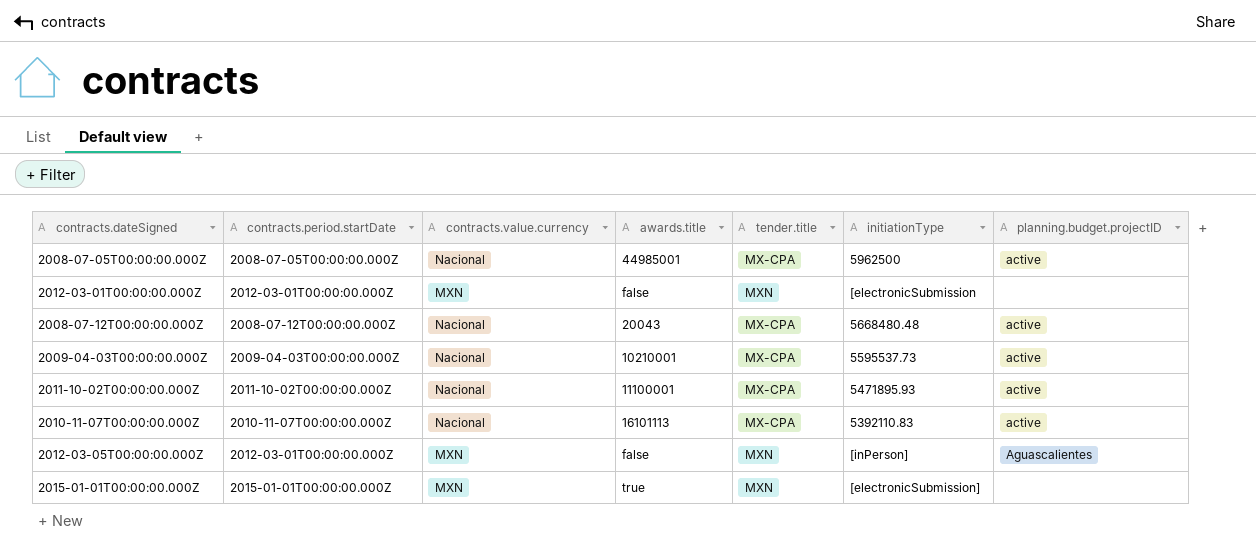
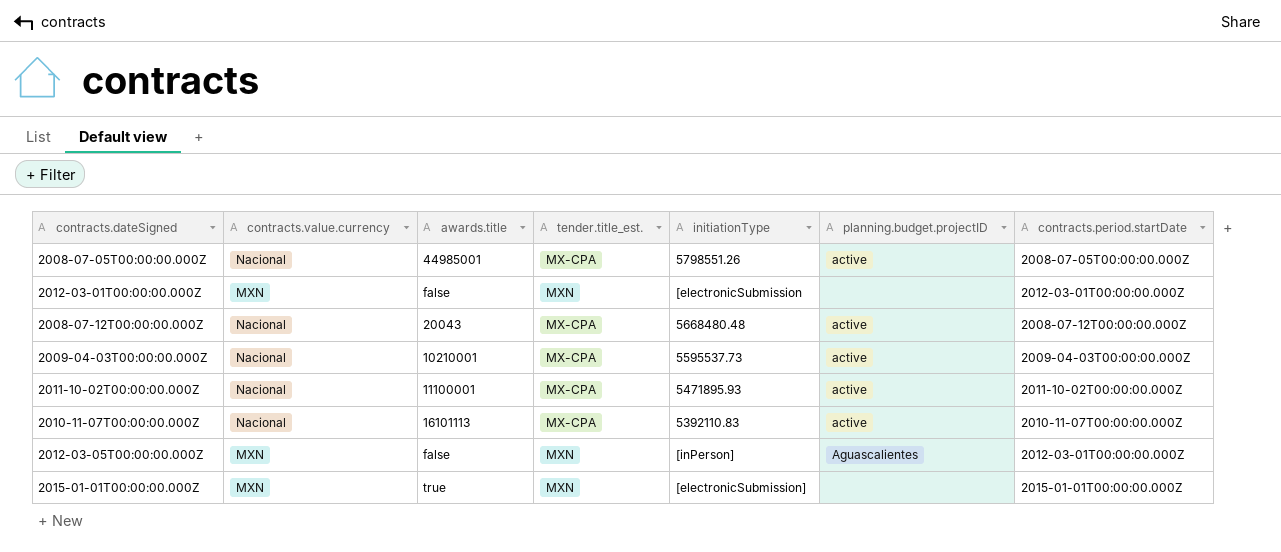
column name: tender.title -> tender.title_est.
column contracts.period.startDate | position: 2 -> 7
2008-07-05T00:00:00.000Z | initiationType: 5962500 -> 5798551.26

